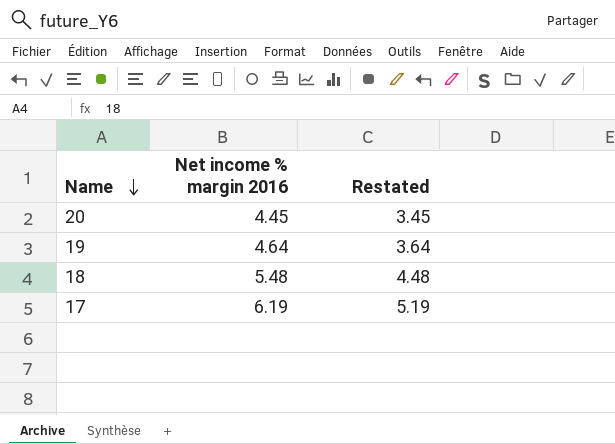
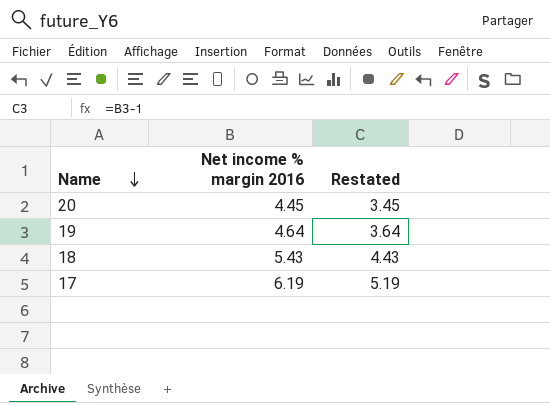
18 | Net income % margin 2016: 5.48 -> 5.43
18 | Restated: 4.48 -> 4.43

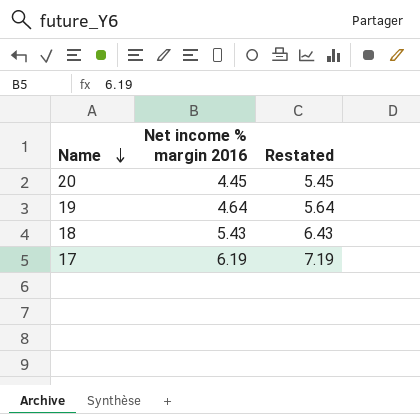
column Restated | formula: [Net income % margin 2016] - 1 -> [Net income % margin 2016] + 1

